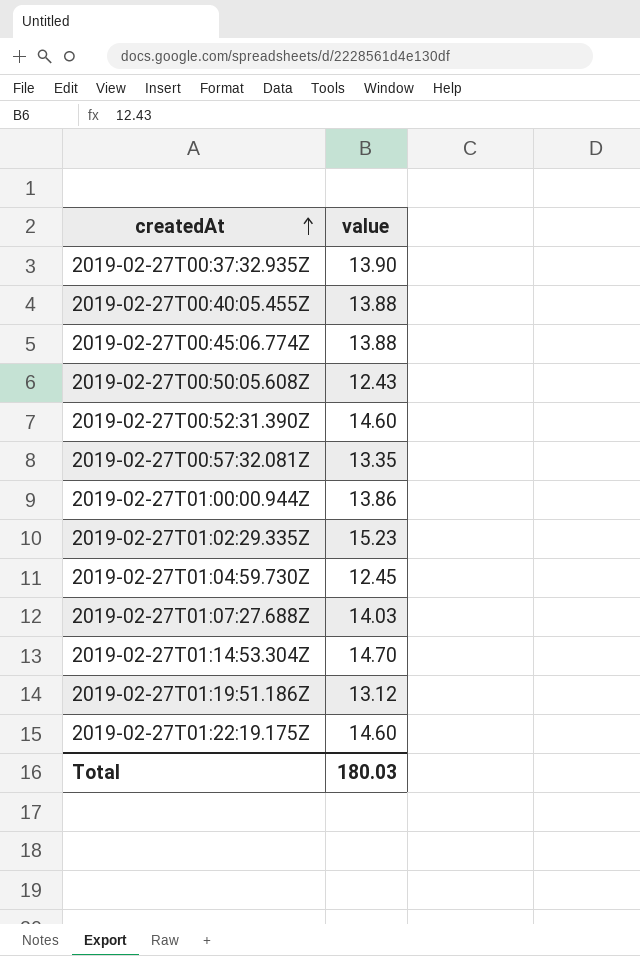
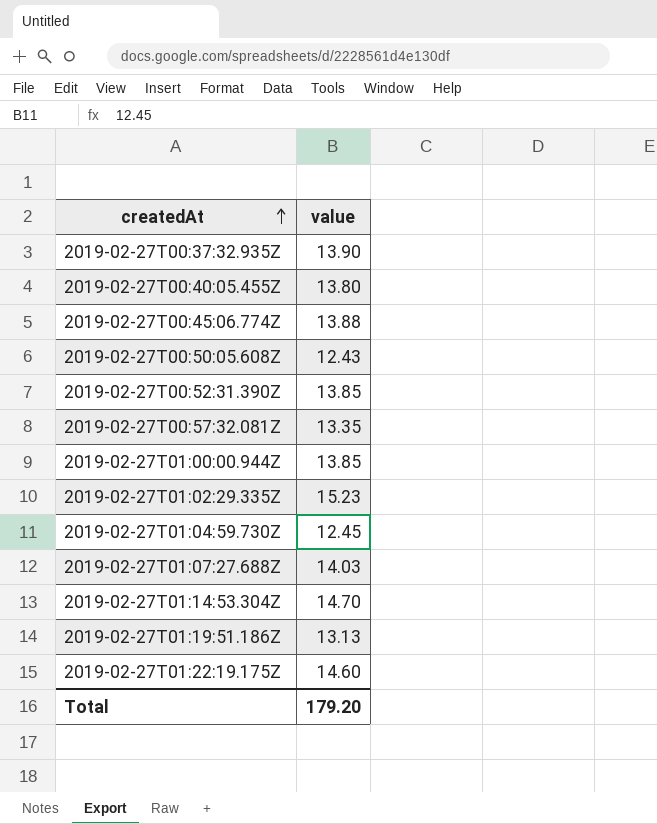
2019-02-27T00:40:05.455Z | value: 13.88 -> 13.80
2019-02-27T00:52:31.390Z | value: 14.60 -> 13.85
2019-02-27T01:00:00.944Z | value: 13.86 -> 13.85
2019-02-27T01:19:51.186Z | value: 13.12 -> 13.13
Total | value: 180.03 -> 179.20

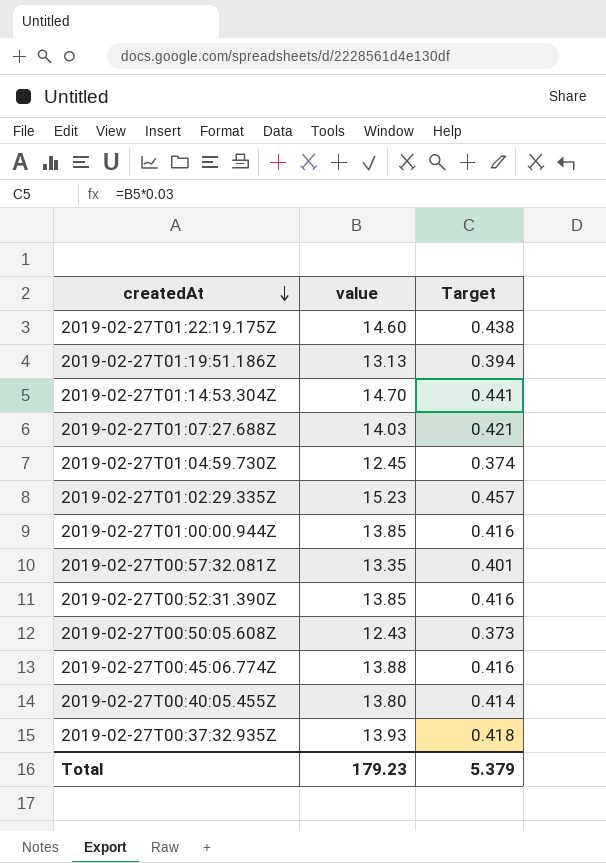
row order: createdAt ascending -> createdAt descending
column Target | formula: none -> [value] * 0.03
2019-02-27T00:37:32.935Z | value: 13.90 -> 13.93
Total | value: 179.20 -> 179.23

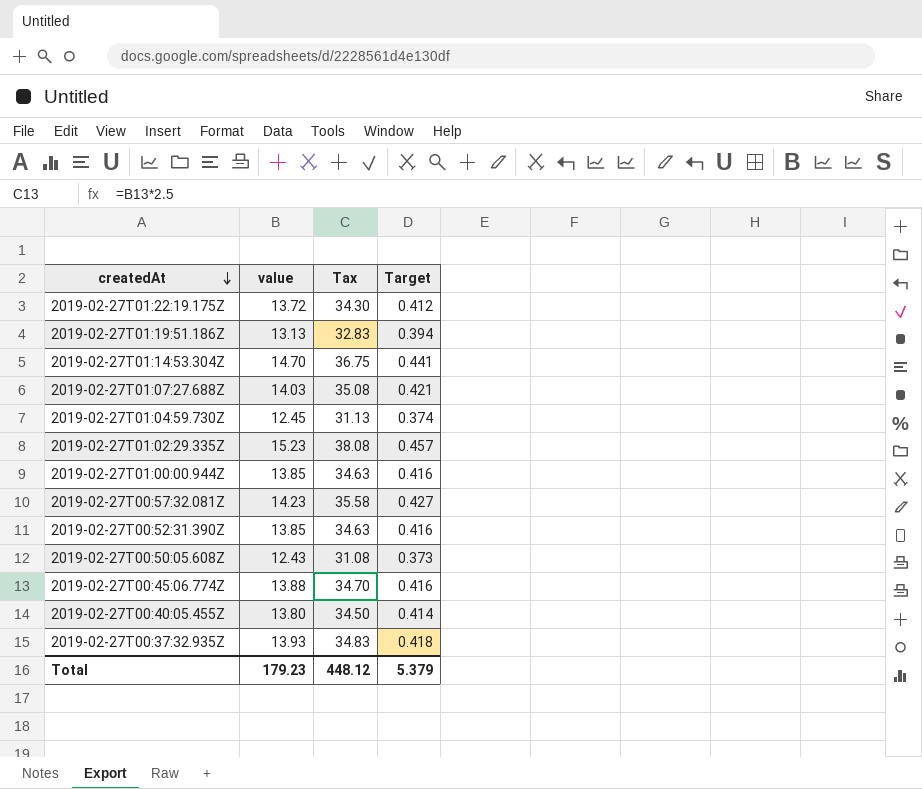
column Tax | formula: none -> [value] * 2.5
2019-02-27T01:22:19.175Z | value: 14.60 -> 13.72
2019-02-27T01:22:19.175Z | Target: 0.438 -> 0.412
2019-02-27T00:57:32.081Z | value: 13.35 -> 14.23
2019-02-27T00:57:32.081Z | Target: 0.401 -> 0.427

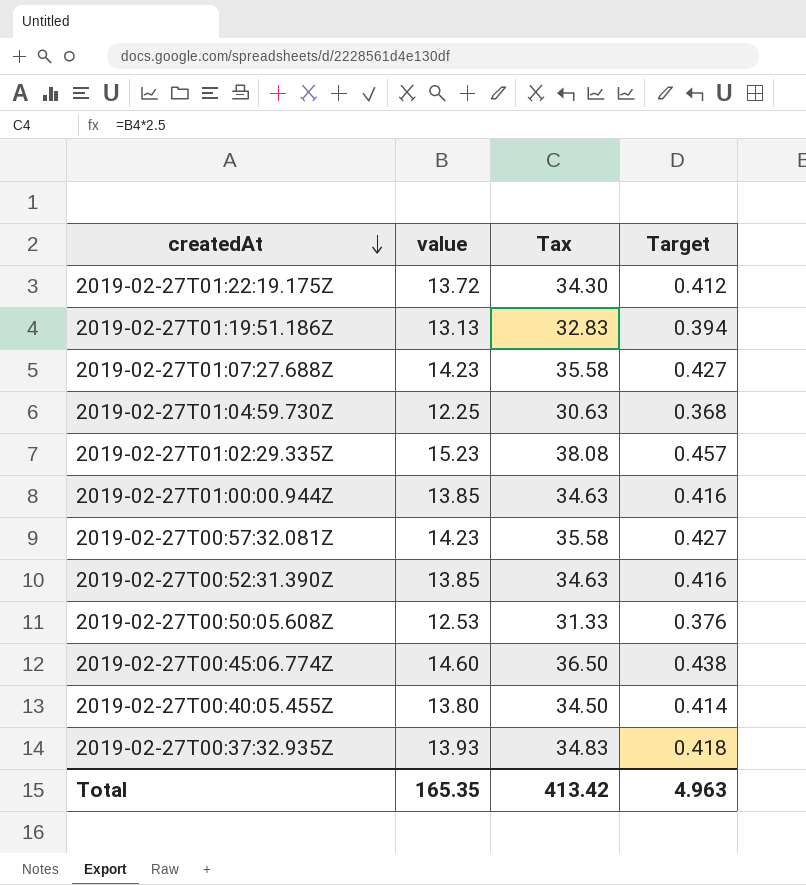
row 2019-02-27T01:14:53.304Z: 14.70 | 36.75 | 0.441 -> none
2019-02-27T01:07:27.688Z | value: 14.03 -> 14.23
2019-02-27T01:07:27.688Z | Tax: 35.08 -> 35.58
2019-02-27T01:07:27.688Z | Target: 0.421 -> 0.427
2019-02-27T01:04:59.730Z | value: 12.45 -> 12.25
2019-02-27T01:04:59.730Z | Tax: 31.13 -> 30.63
2019-02-27T01:04:59.730Z | Target: 0.374 -> 0.368
2019-02-27T00:50:05.608Z | value: 12.43 -> 12.53
2019-02-27T00:50:05.608Z | Tax: 31.08 -> 31.33
2019-02-27T00:50:05.608Z | Target: 0.373 -> 0.376
2019-02-27T00:45:06.774Z | value: 13.88 -> 14.60
2019-02-27T00:45:06.774Z | Tax: 34.70 -> 36.50
2019-02-27T00:45:06.774Z | Target: 0.416 -> 0.438
Total | value: 179.23 -> 165.35
Total | Tax: 448.12 -> 413.42
Total | Target: 5.379 -> 4.963

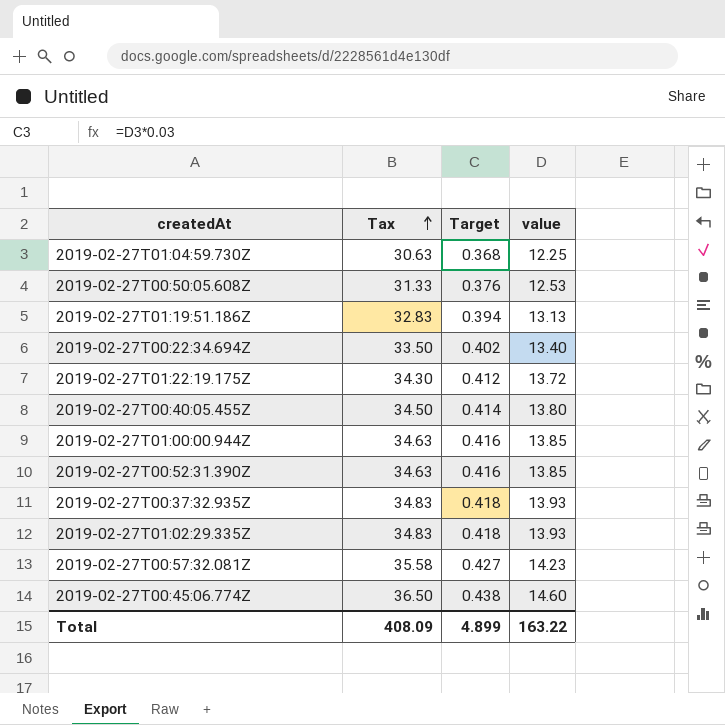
row order: createdAt descending -> Tax ascending
column value | position: 2 -> 4
row 2019-02-27T01:07:27.688Z: 14.23 | 35.58 | 0.427 -> none
row 2019-02-27T00:22:34.694Z: none -> 33.50 | 0.402 | 13.40
2019-02-27T01:02:29.335Z | Tax: 38.08 -> 34.83
2019-02-27T01:02:29.335Z | Target: 0.457 -> 0.418
2019-02-27T01:02:29.335Z | value: 15.23 -> 13.93
Total | Tax: 413.42 -> 408.09
Total | Target: 4.963 -> 4.899
Total | value: 165.35 -> 163.22

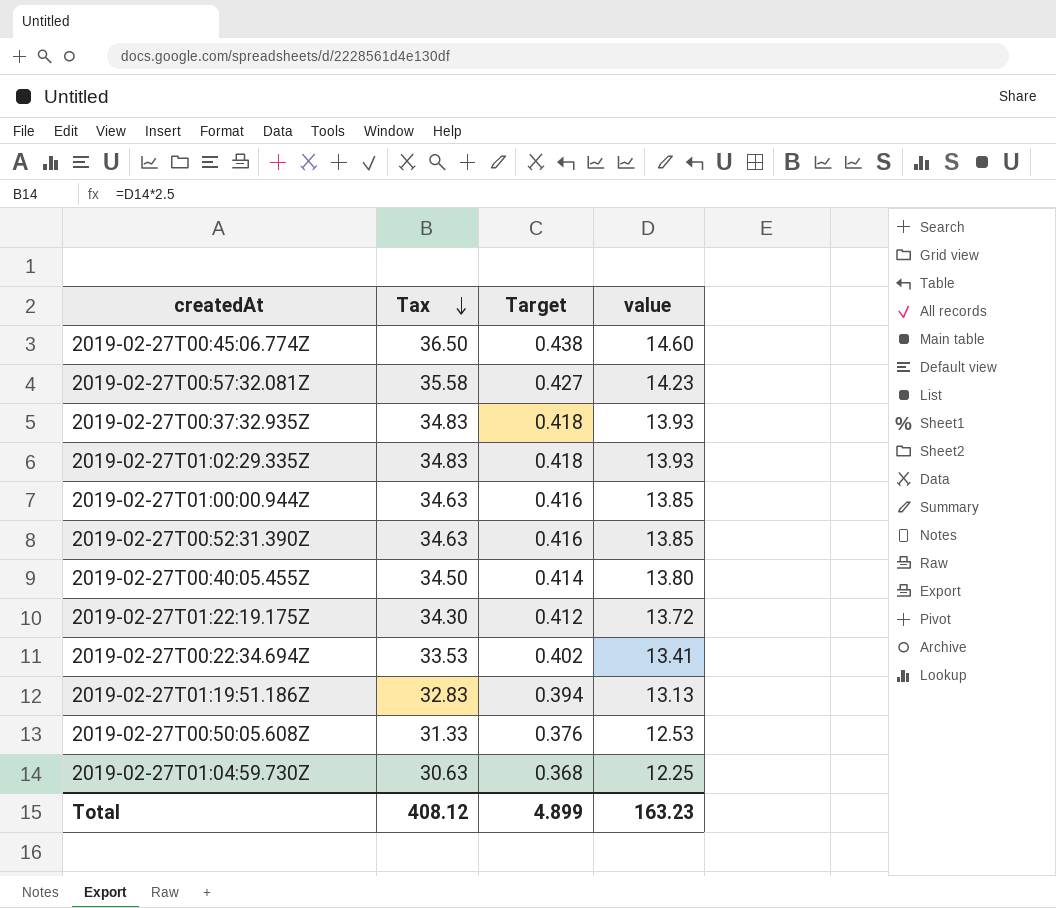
row order: Tax ascending -> Tax descending
2019-02-27T00:22:34.694Z | Tax: 33.50 -> 33.53
2019-02-27T00:22:34.694Z | value: 13.40 -> 13.41
Total | Tax: 408.09 -> 408.12
Total | value: 163.22 -> 163.23

